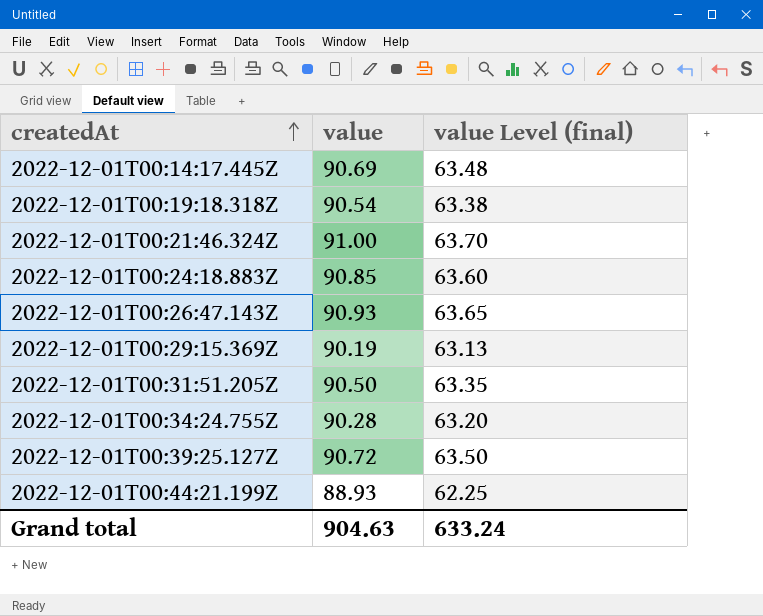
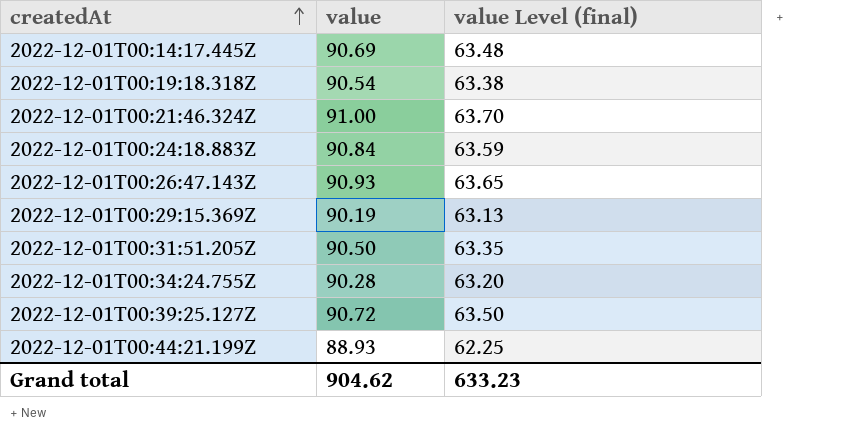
2022-12-01T00:24:18.883Z | value: 90.85 -> 90.84
2022-12-01T00:24:18.883Z | value Level (final): 63.60 -> 63.59
Grand total | value: 904.63 -> 904.62
Grand total | value Level (final): 633.24 -> 633.23

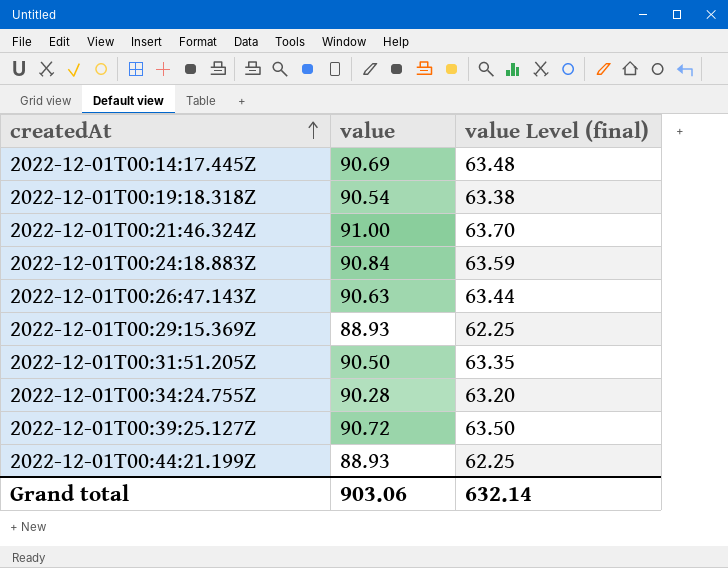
2022-12-01T00:26:47.143Z | value: 90.93 -> 90.63
2022-12-01T00:26:47.143Z | value Level (final): 63.65 -> 63.44
2022-12-01T00:29:15.369Z | value: 90.19 -> 88.93
2022-12-01T00:29:15.369Z | value Level (final): 63.13 -> 62.25
Grand total | value: 904.62 -> 903.06
Grand total | value Level (final): 633.23 -> 632.14

